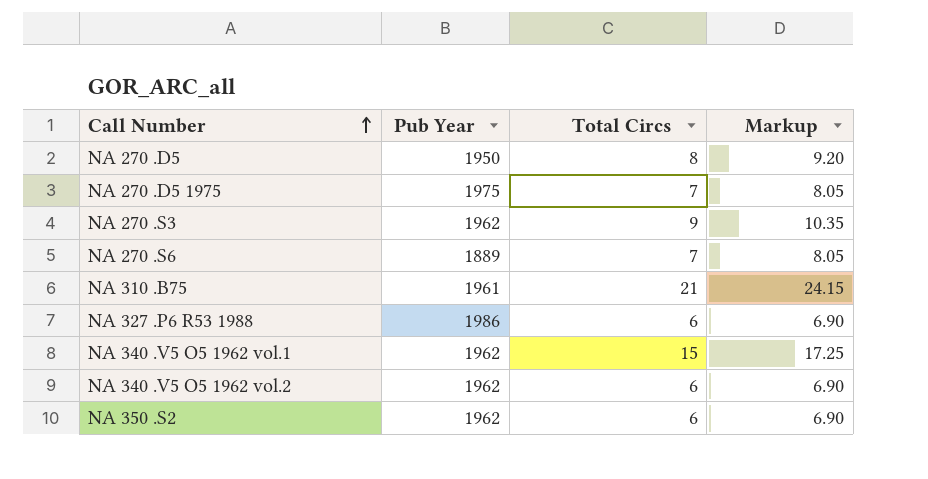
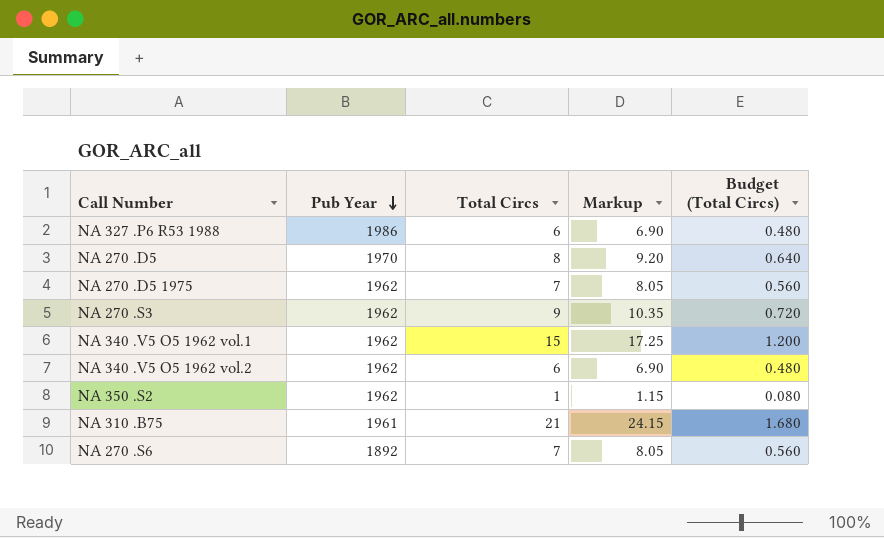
row order: Call Number ascending -> Pub Year descending
column Budget (Total Circs) | formula: none -> [Total Circs] * 0.08
NA 270 .D5 | Pub Year: 1950 -> 1970
NA 270 .D5 1975 | Pub Year: 1975 -> 1962
NA 350 .S2 | Total Circs: 6 -> 1
NA 350 .S2 | Markup: 6.90 -> 1.15
NA 270 .S6 | Pub Year: 1889 -> 1892

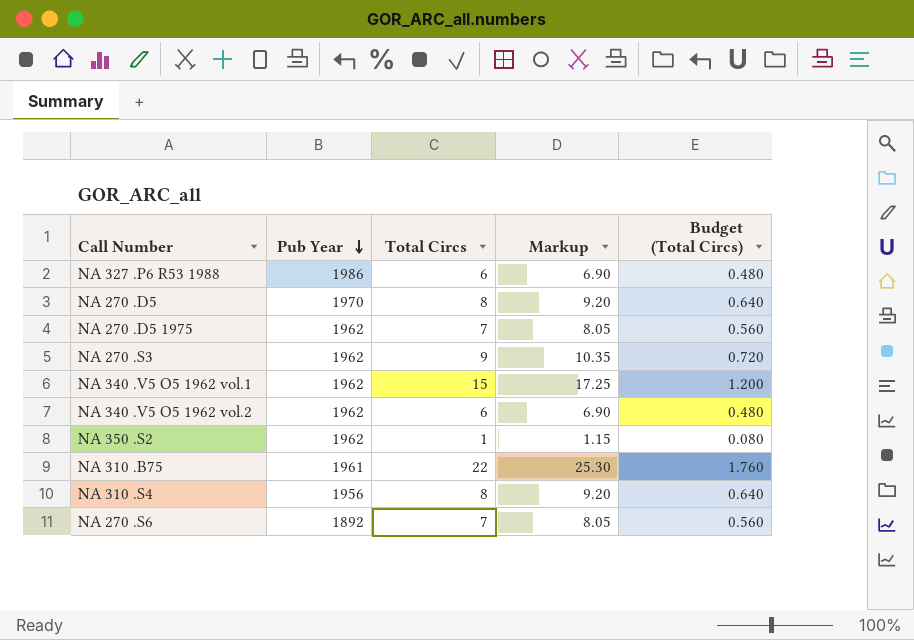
NA 310 .B75 | Total Circs: 21 -> 22
NA 310 .B75 | Markup: 24.15 -> 25.30
NA 310 .B75 | Budget (Total Circs): 1.680 -> 1.760
row NA 310 .S4: none -> 1956 | 8 | 9.20 | 0.640

